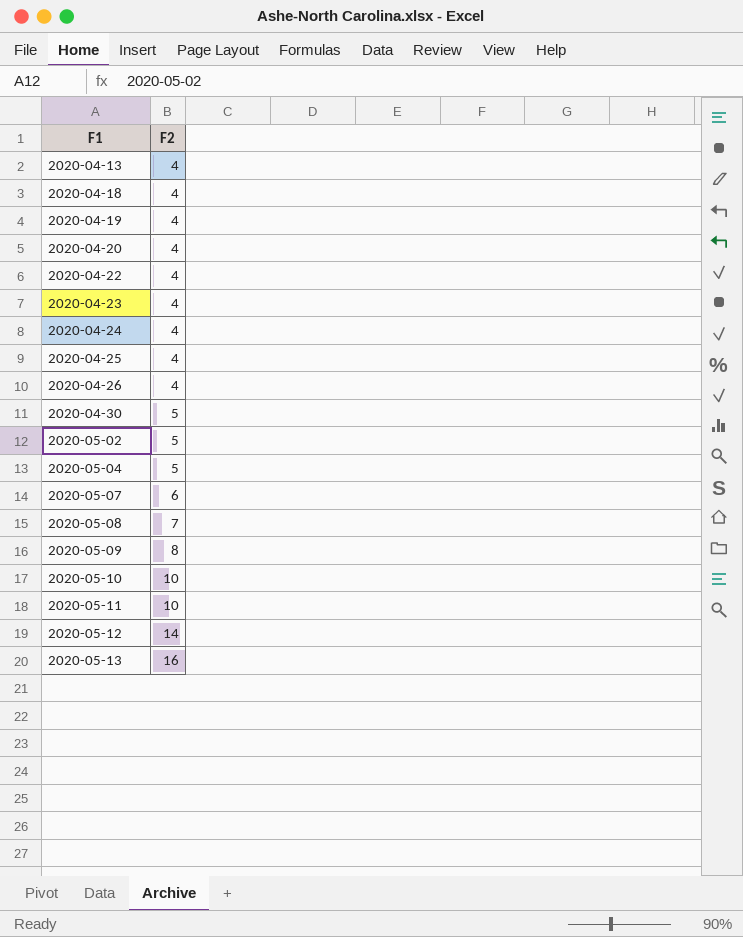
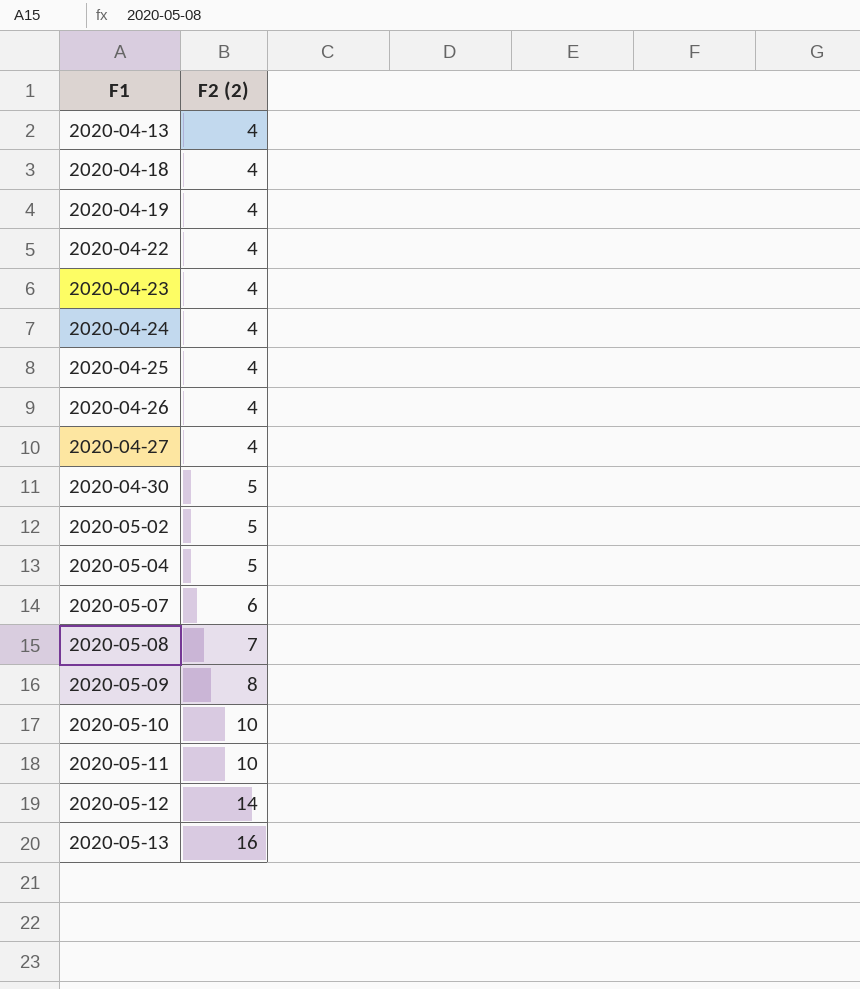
column name: F2 -> F2 (2)
row 2020-04-20: 4 -> none
row 2020-04-27: none -> 4

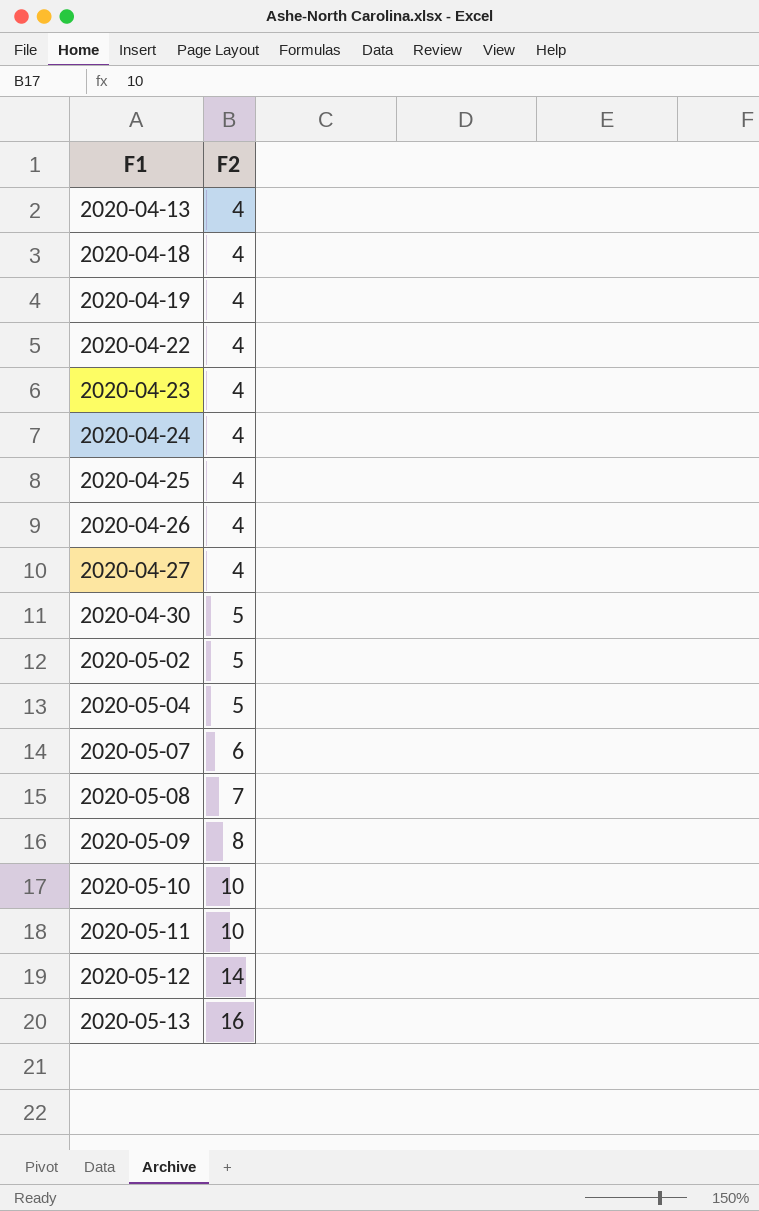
column name: F2 (2) -> F2

